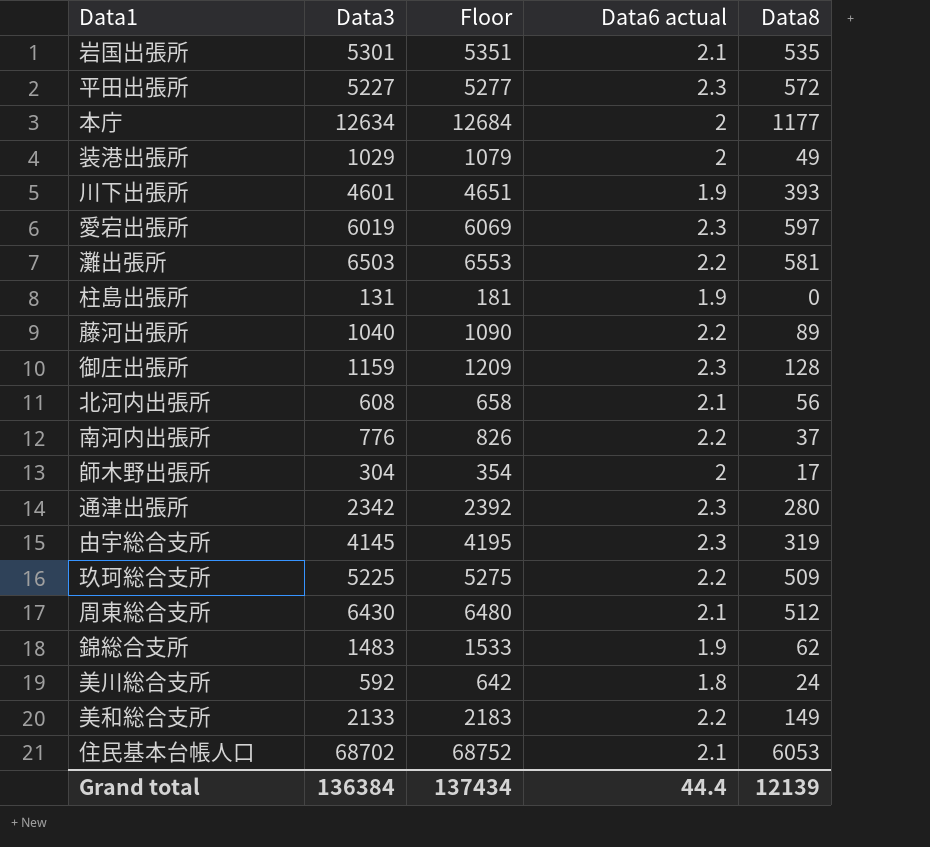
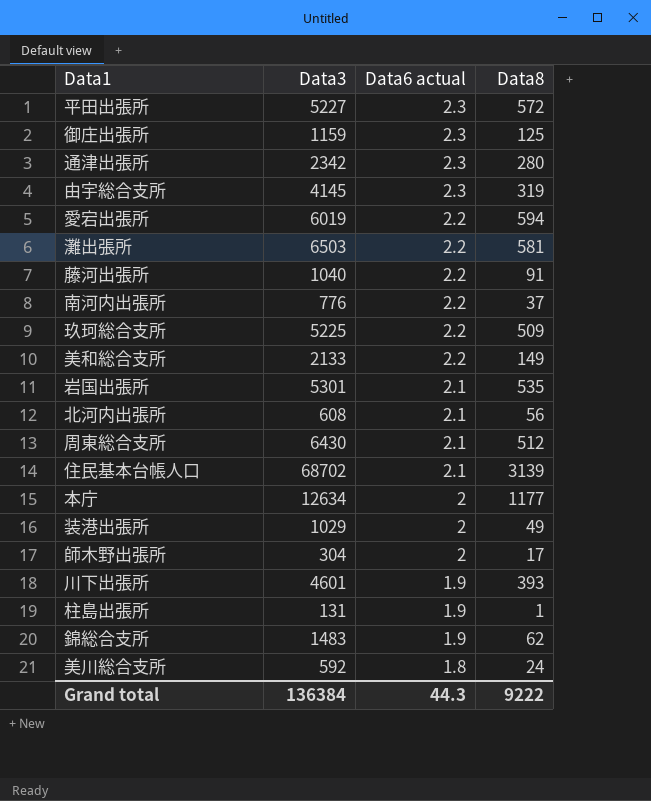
row order: none -> Data6 actual descending
column Floor | formula: [Data3] + 50 -> none
御庄出張所 | Data8: 128 -> 125
愛宕出張所 | Data6 actual: 2.3 -> 2.2
愛宕出張所 | Data8: 597 -> 594
藤河出張所 | Data8: 89 -> 91
住民基本台帳人口 | Data8: 6053 -> 3139
柱島出張所 | Data8: 0 -> 1
Grand total | Data6 actual: 44.4 -> 44.3
Grand total | Data8: 12139 -> 9222

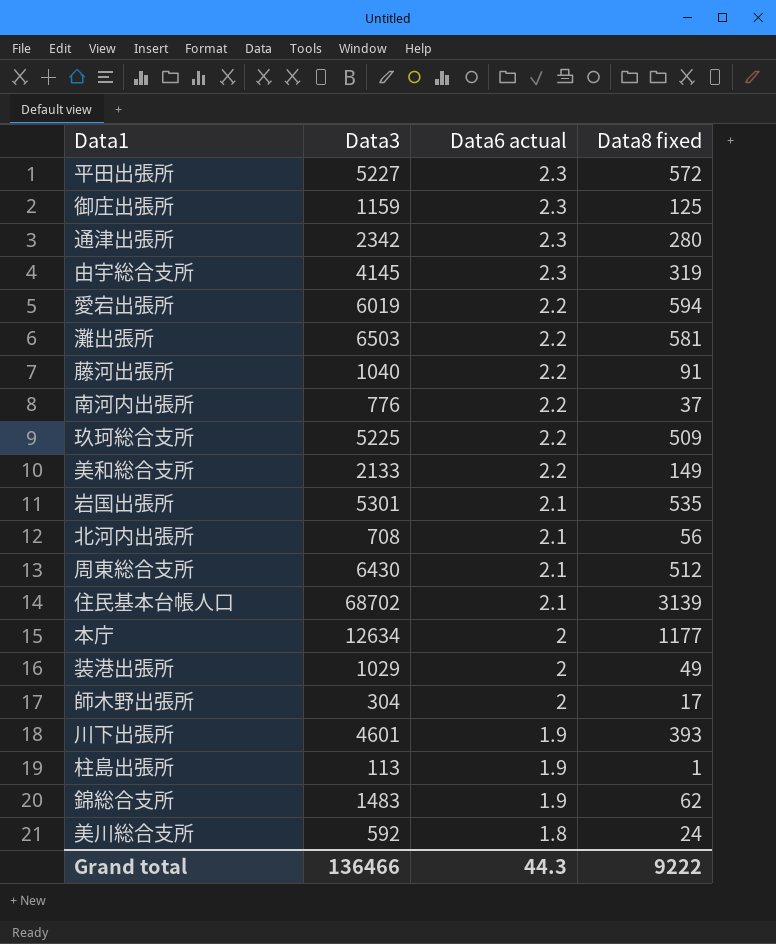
column name: Data8 -> Data8 fixed
北河内出張所 | Data3: 608 -> 708
柱島出張所 | Data3: 131 -> 113
Grand total | Data3: 136384 -> 136466

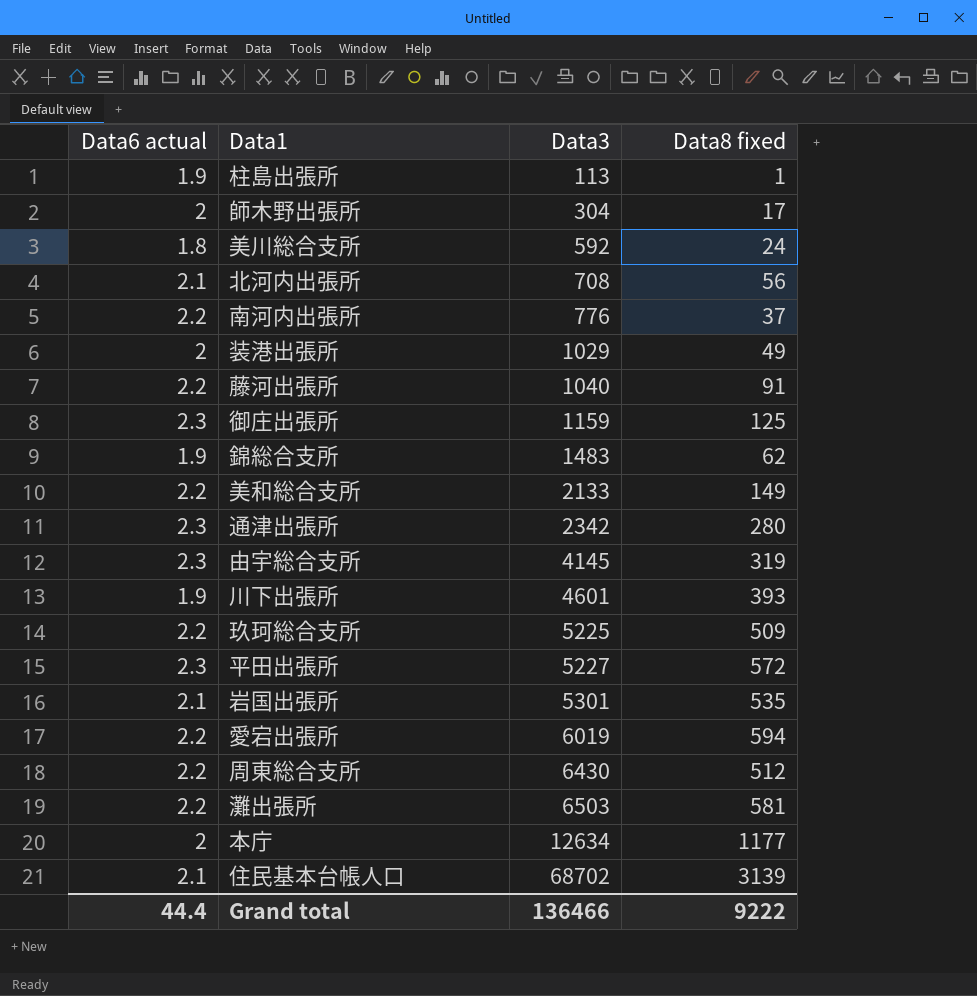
row order: Data6 actual descending -> Data3 ascending
column Data6 actual | position: 3 -> 1
周東総合支所 | Data6 actual: 2.1 -> 2.2
Grand total | Data6 actual: 44.3 -> 44.4

